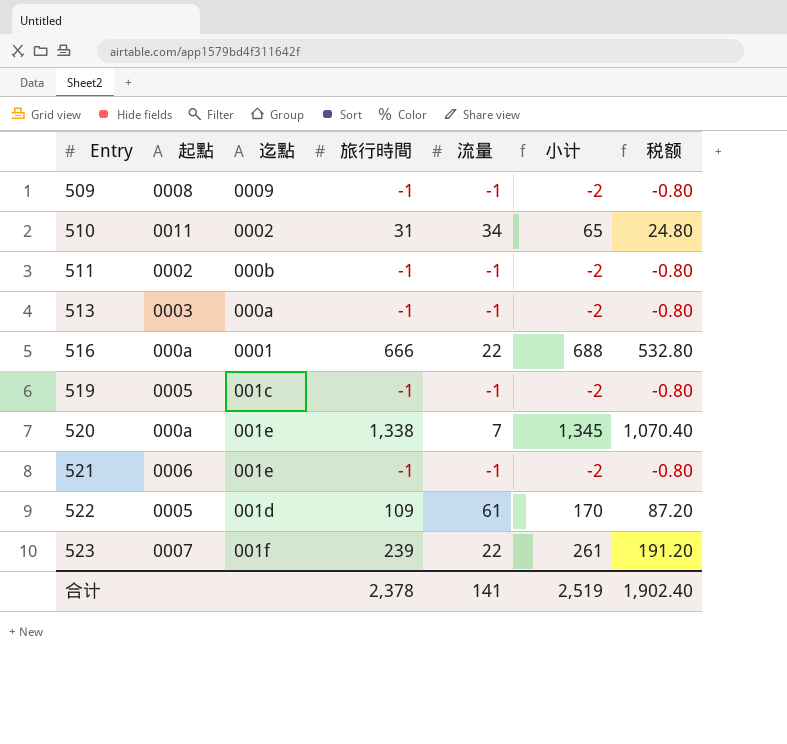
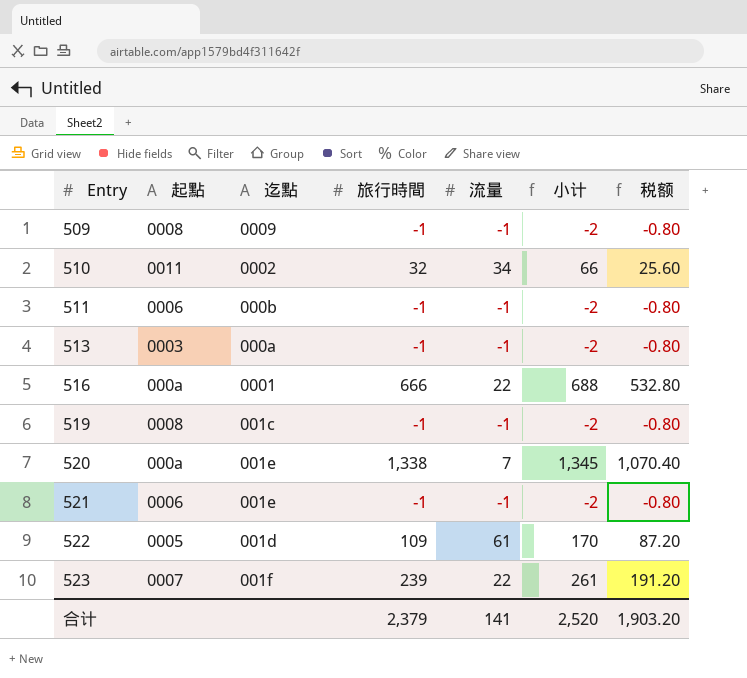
510 | 旅行時間: 31 -> 32
510 | 小计: 65 -> 66
510 | 税额: 24.80 -> 25.60
511 | 起點: 0002 -> 0006
519 | 起點: 0005 -> 0008
合计 | 旅行時間: 2,378 -> 2,379
合计 | 小计: 2,519 -> 2,520
合计 | 税额: 1,902.40 -> 1,903.20

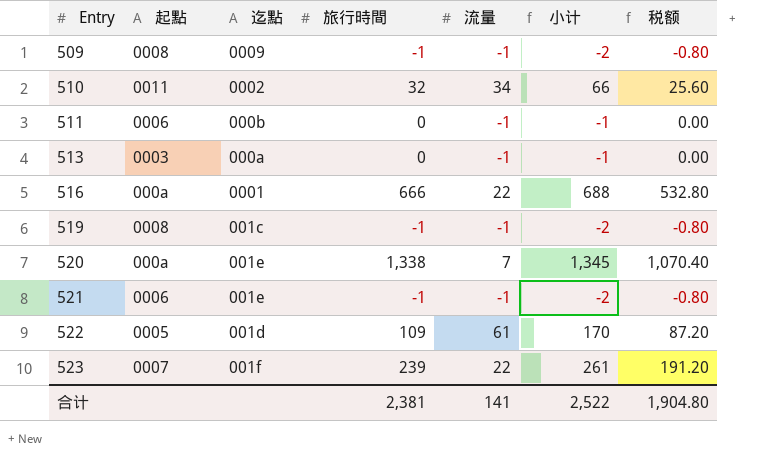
511 | 旅行時間: -1 -> 0
511 | 小计: -2 -> -1
511 | 税额: -0.80 -> 0.00
513 | 旅行時間: -1 -> 0
513 | 小计: -2 -> -1
513 | 税额: -0.80 -> 0.00
合计 | 旅行時間: 2,379 -> 2,381
合计 | 小计: 2,520 -> 2,522
合计 | 税额: 1,903.20 -> 1,904.80

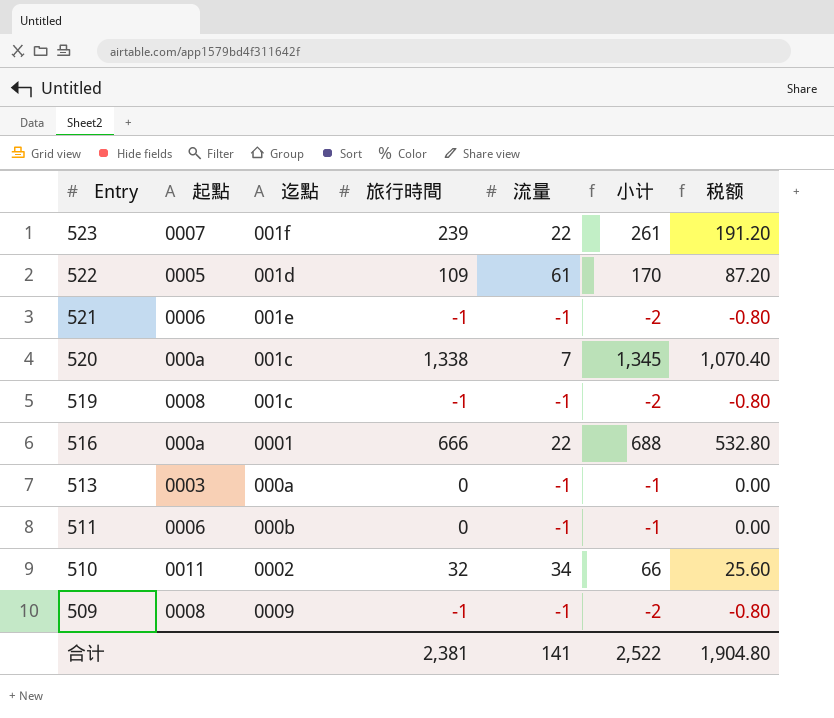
row order: Entry ascending -> Entry descending
520 | 迄點: 001e -> 001c

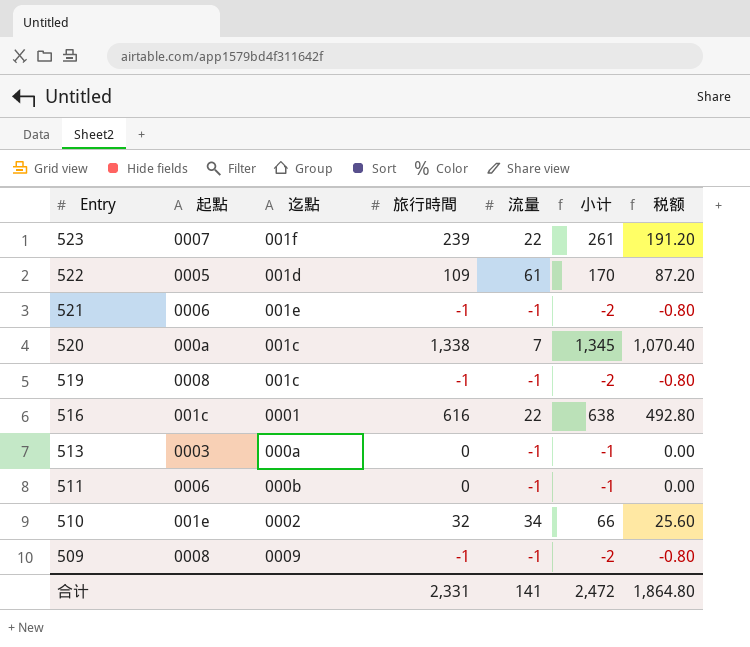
516 | 起點: 000a -> 001c
516 | 旅行時間: 666 -> 616
516 | 小计: 688 -> 638
516 | 税额: 532.80 -> 492.80
510 | 起點: 0011 -> 001e
合计 | 旅行時間: 2,381 -> 2,331
合计 | 小计: 2,522 -> 2,472
合计 | 税额: 1,904.80 -> 1,864.80

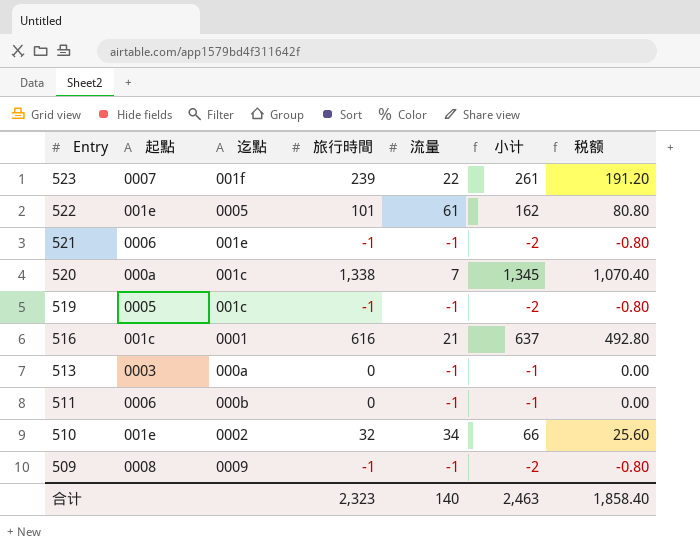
522 | 起點: 0005 -> 001e
522 | 迄點: 001d -> 0005
522 | 旅行時間: 109 -> 101
522 | 小计: 170 -> 162
522 | 税额: 87.20 -> 80.80
519 | 起點: 0008 -> 0005
516 | 流量: 22 -> 21
516 | 小计: 638 -> 637
合计 | 旅行時間: 2,331 -> 2,323
合计 | 流量: 141 -> 140
合计 | 小计: 2,472 -> 2,463
合计 | 税额: 1,864.80 -> 1,858.40

